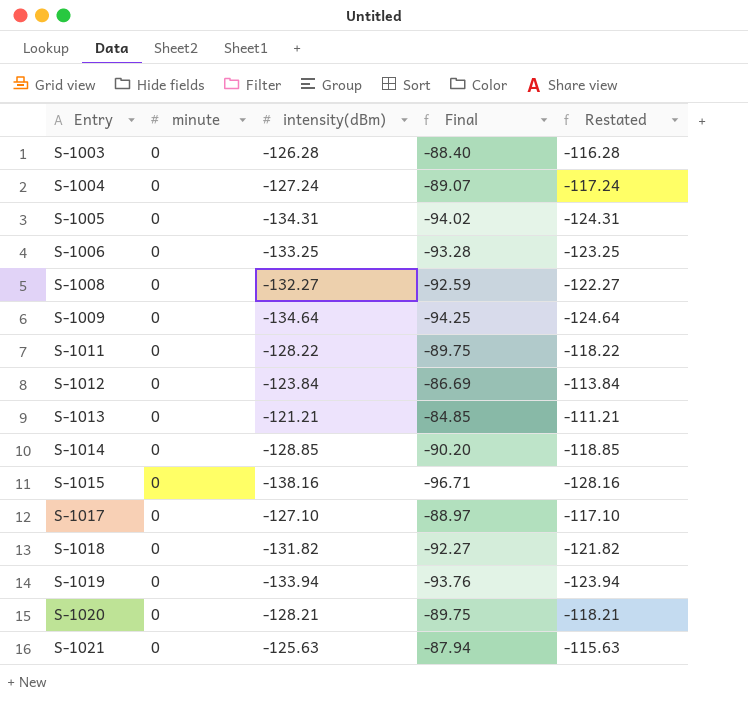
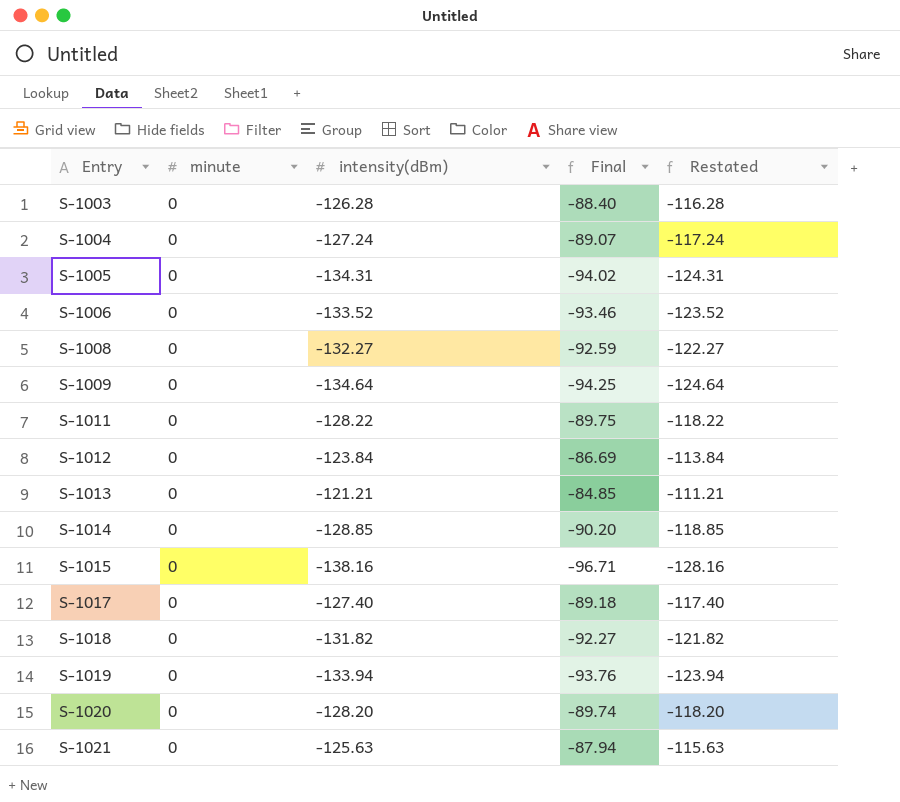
S-1006 | intensity(dBm): -133.25 -> -133.52
S-1006 | Final: -93.28 -> -93.46
S-1006 | Restated: -123.25 -> -123.52
S-1017 | intensity(dBm): -127.10 -> -127.40
S-1017 | Final: -88.97 -> -89.18
S-1017 | Restated: -117.10 -> -117.40
S-1020 | intensity(dBm): -128.21 -> -128.20
S-1020 | Final: -89.75 -> -89.74
S-1020 | Restated: -118.21 -> -118.20

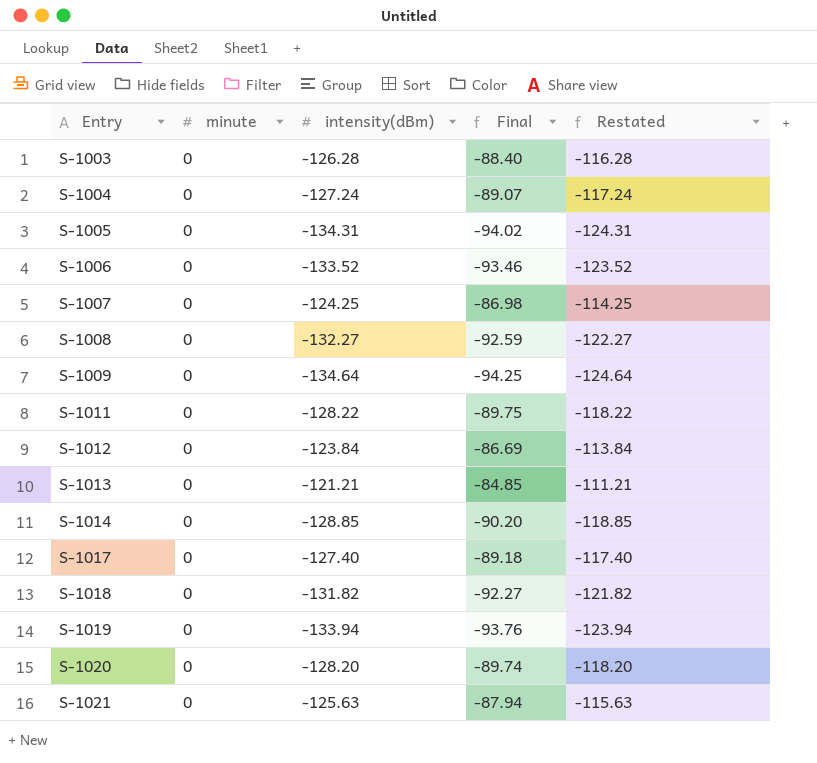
row S-1015: 0 | -138.16 | -96.71 | -128.16 -> none
row S-1007: none -> 0 | -124.25 | -86.98 | -114.25

